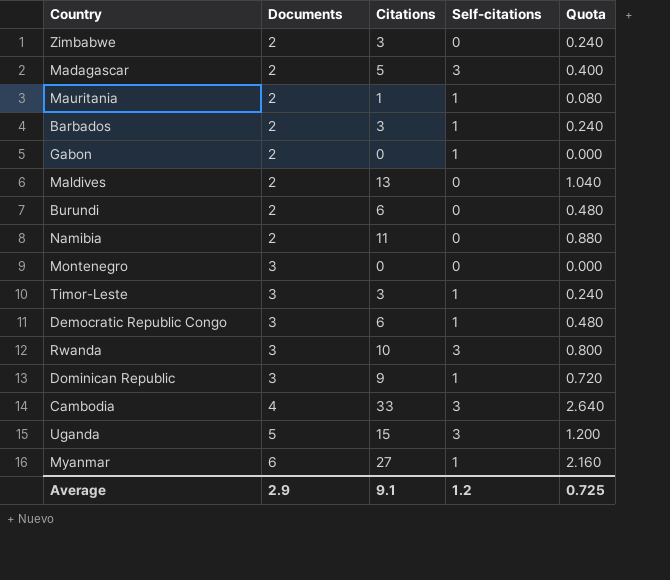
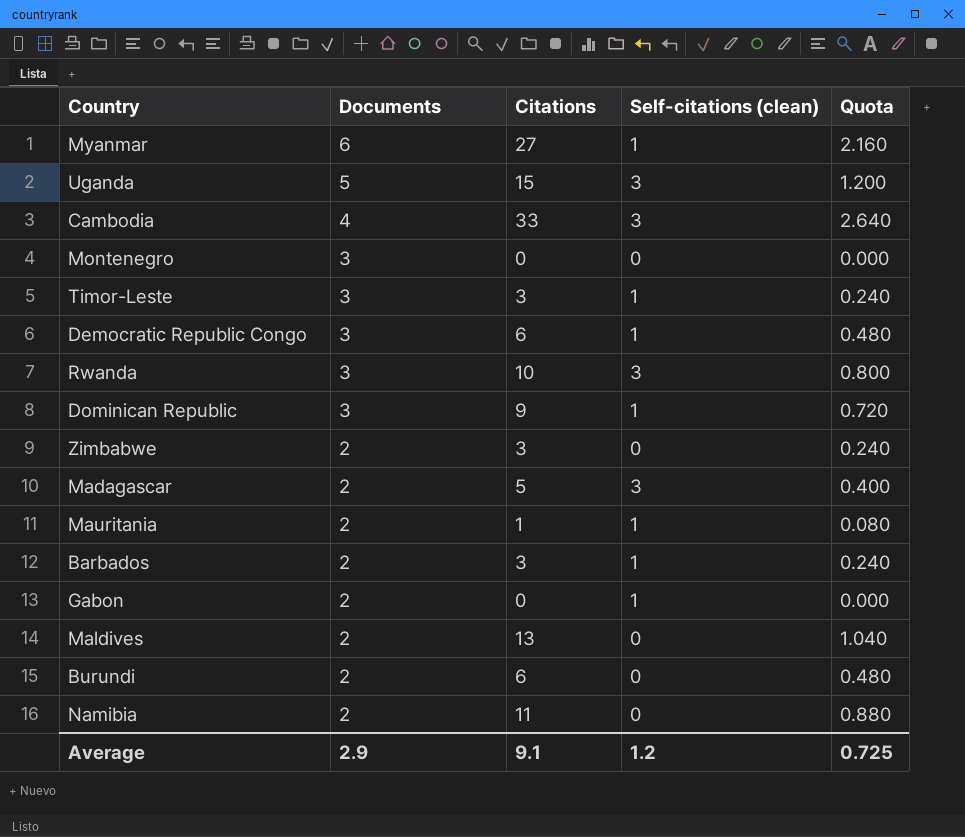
row order: Documents ascending -> Documents descending
column name: Self-citations -> Self-citations (clean)

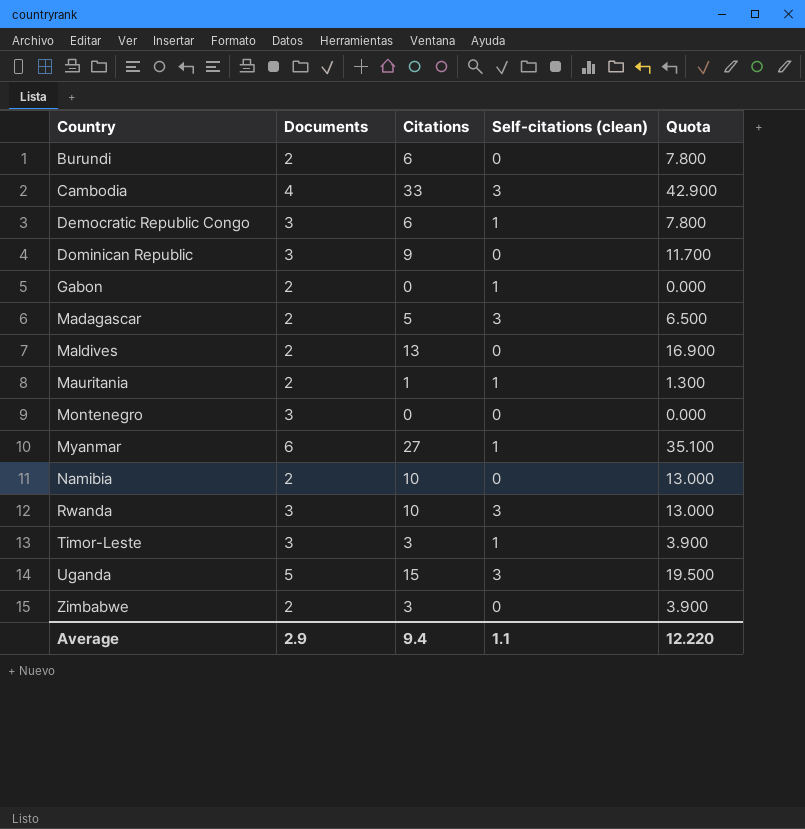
row order: Documents descending -> Country ascending
column Quota | formula: [Citations] * 0.08 -> [Citations] * 1.3
row Barbados: 2 | 3 | 1 | 0.240 -> none
Dominican Republic | Self-citations (clean): 1 -> 0
Namibia | Citations: 11 -> 10
Average | Citations: 9.1 -> 9.4
Average | Self-citations (clean): 1.2 -> 1.1
Average | Quota: 0.725 -> 12.220

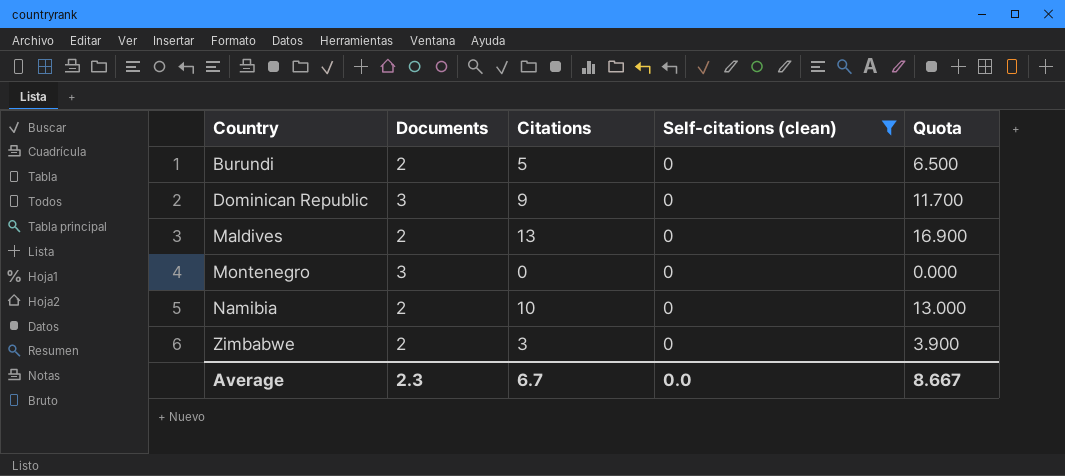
filter: none -> Self-citations (clean) = 0
Burundi | Citations: 6 -> 5
Burundi | Quota: 7.800 -> 6.500
Average | Documents: 2.9 -> 2.3
Average | Citations: 9.4 -> 6.7
Average | Self-citations (clean): 1.1 -> 0.0
Average | Quota: 12.220 -> 8.667

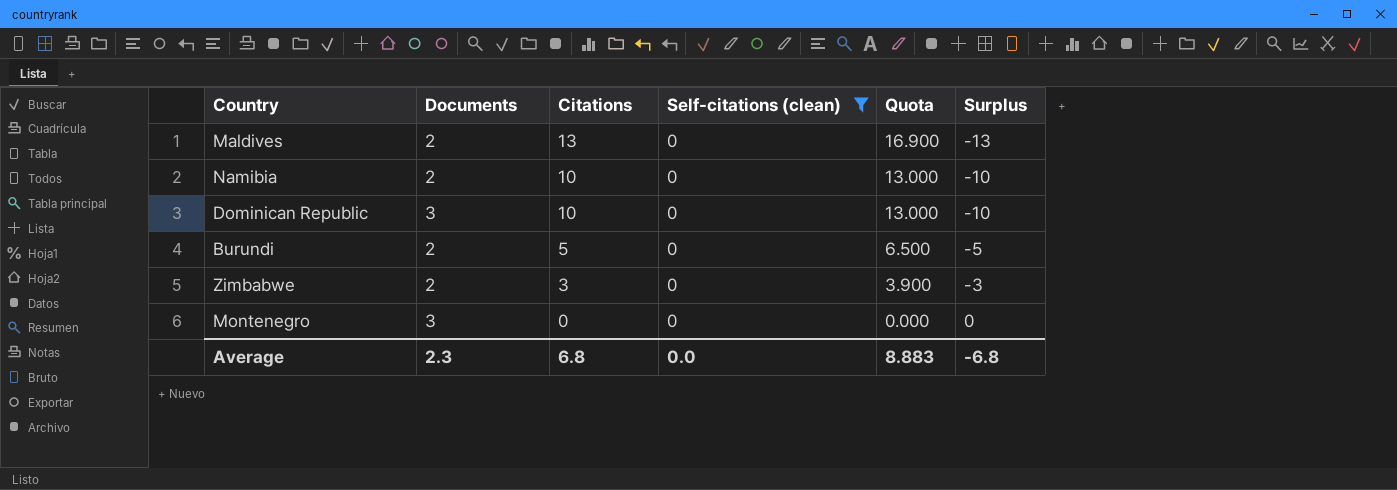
row order: Country ascending -> Citations descending
column Surplus | formula: none -> [Self-citations (clean)] - [Citations]
Dominican Republic | Citations: 9 -> 10
Dominican Republic | Quota: 11.700 -> 13.000
Average | Citations: 6.7 -> 6.8
Average | Quota: 8.667 -> 8.883

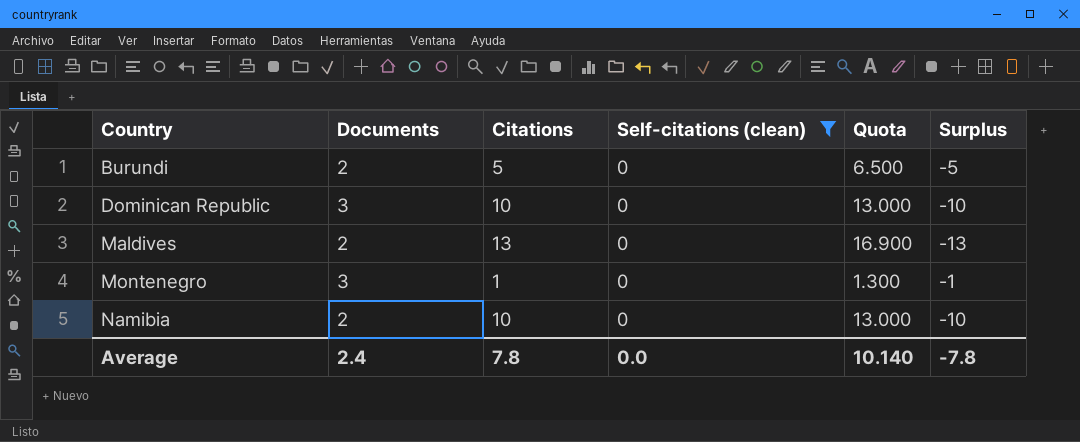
row order: Citations descending -> Country ascending
row Zimbabwe: 2 | 3 | 0 | 3.900 | -3 -> none
Montenegro | Citations: 0 -> 1
Montenegro | Quota: 0.000 -> 1.300
Montenegro | Surplus: 0 -> -1
Average | Documents: 2.3 -> 2.4
Average | Citations: 6.8 -> 7.8
Average | Quota: 8.883 -> 10.140
Average | Surplus: -6.8 -> -7.8

